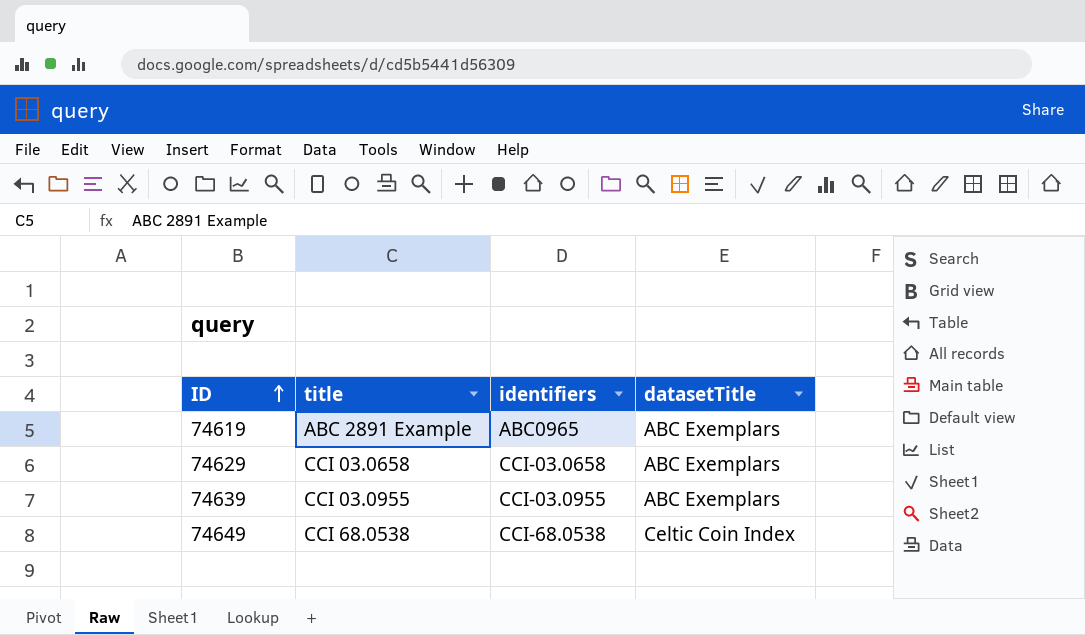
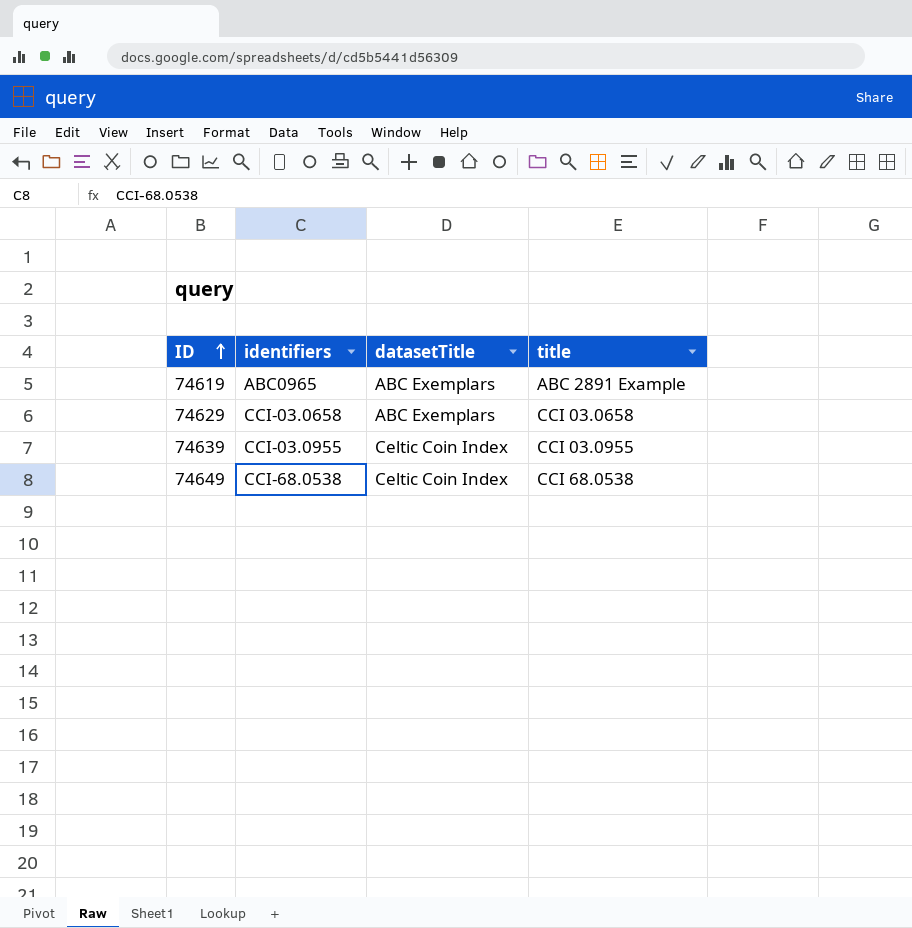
column title | position: 2 -> 4
74639 | datasetTitle: ABC Exemplars -> Celtic Coin Index

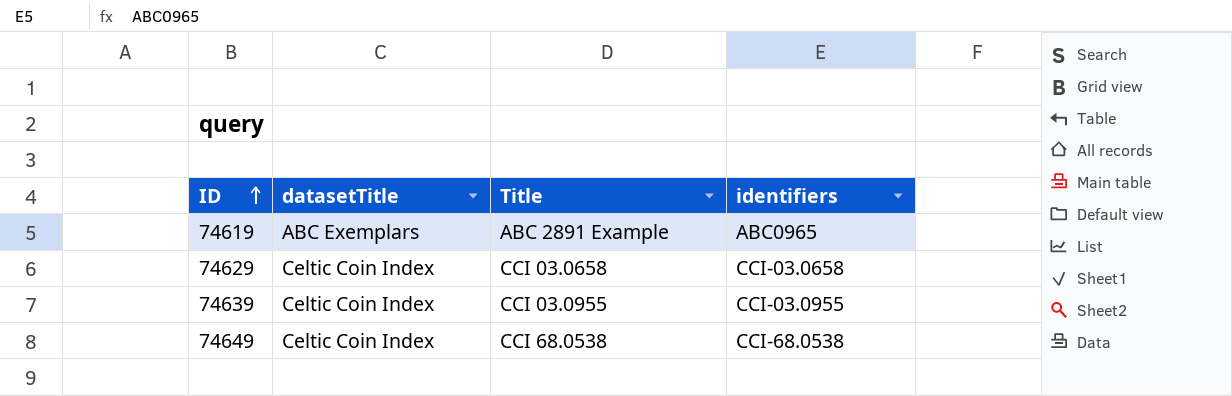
column name: title -> Title
column identifiers | position: 2 -> 4
74629 | datasetTitle: ABC Exemplars -> Celtic Coin Index

